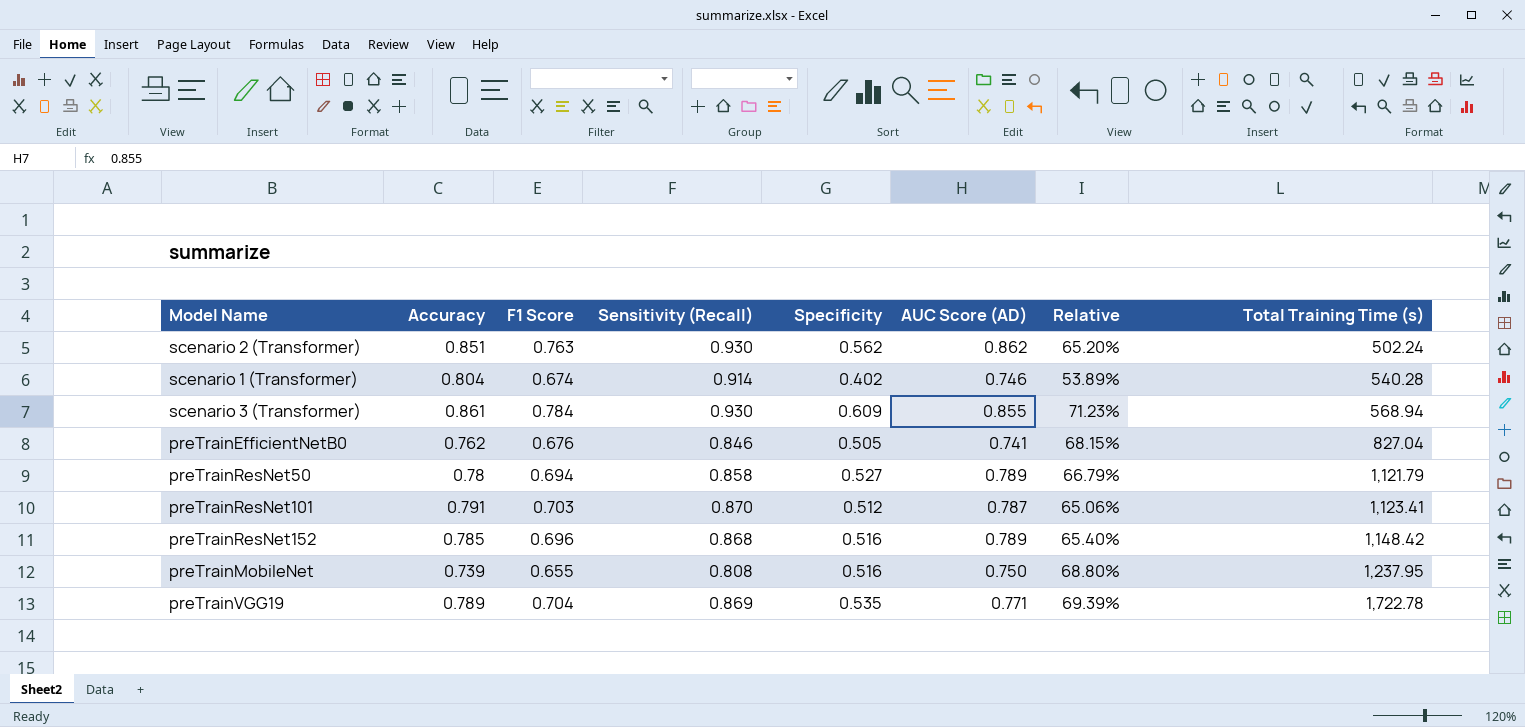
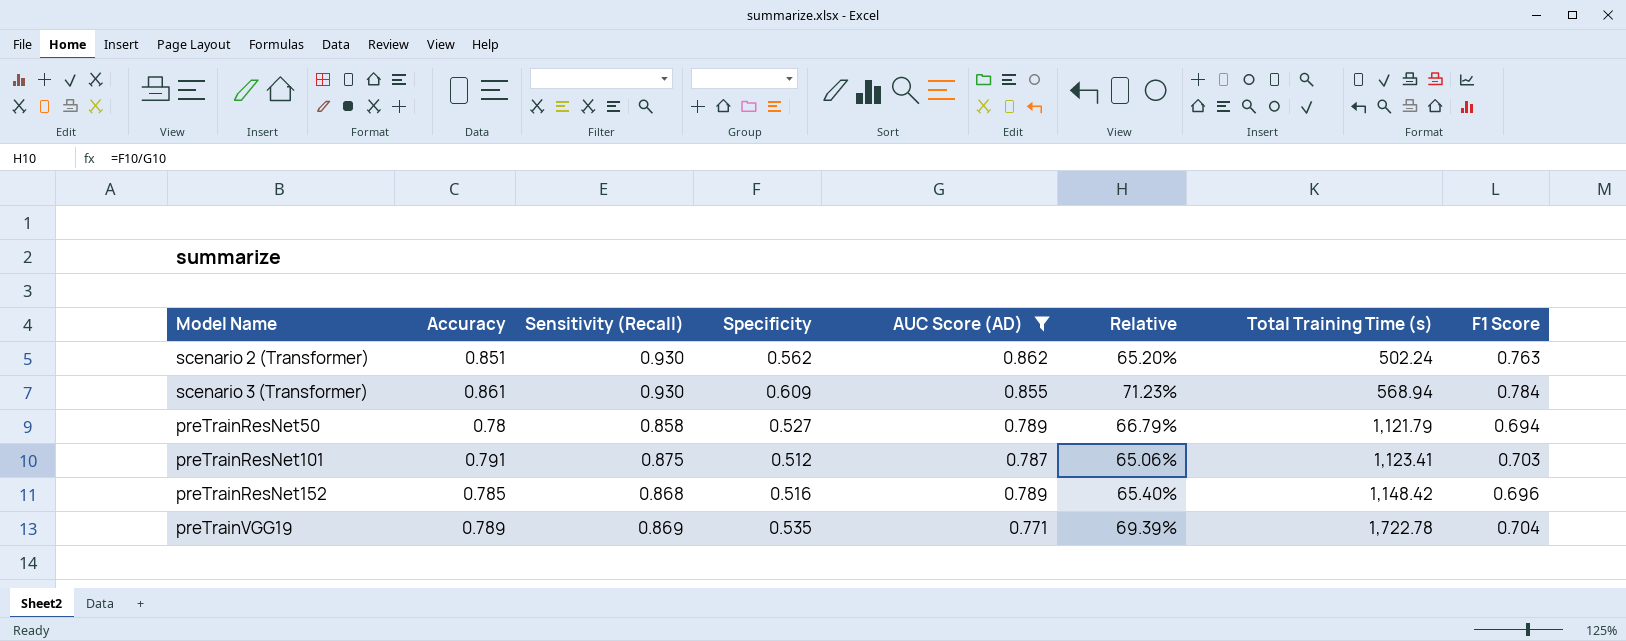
filter: none -> AUC Score (AD) >= 0.771
column F1 Score | position: 3 -> 8
preTrainResNet101 | Sensitivity (Recall): 0.870 -> 0.875

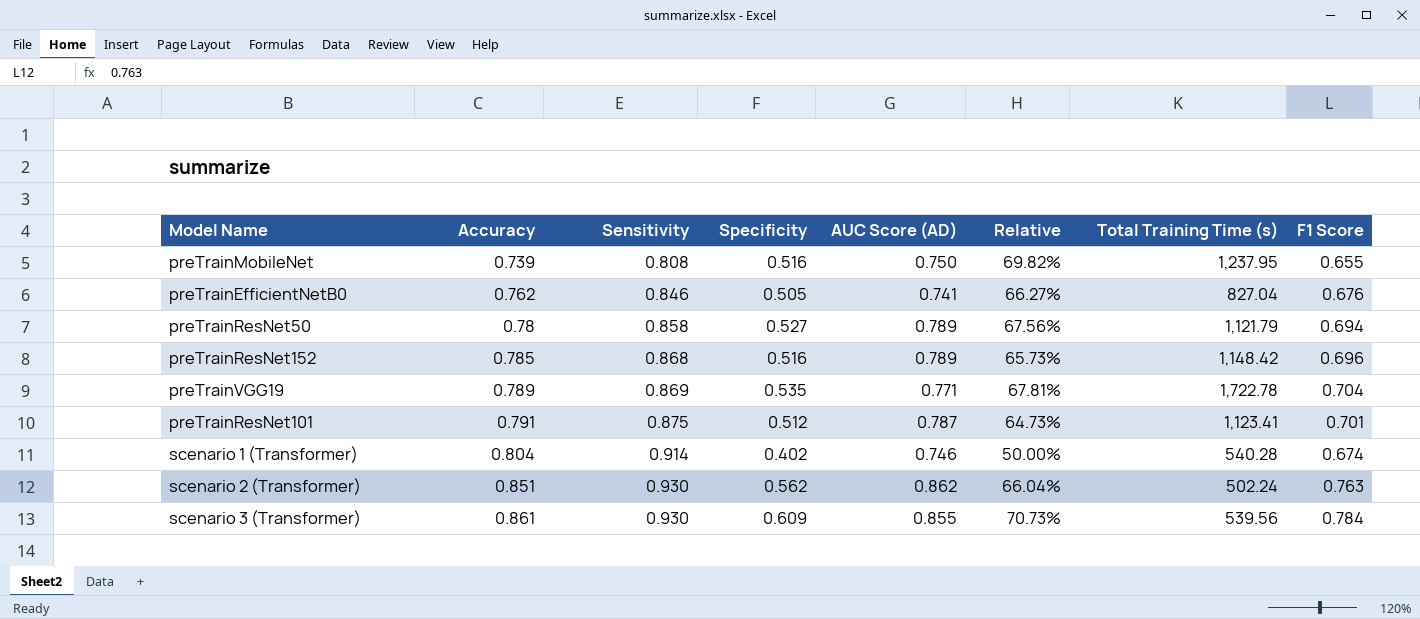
filter: AUC Score (AD) >= 0.771 -> none
row order: Total Training Time (s) ascending -> Accuracy ascending
column name: Sensitivity (Recall) -> Sensitivity
column Relative | formula: [Specificity] / [AUC Score (AD)] -> [Specificity] / [Accuracy]
preTrainResNet101 | F1 Score: 0.703 -> 0.701
scenario 3 (Transformer) | Total Training Time (s): 568.94 -> 539.56

